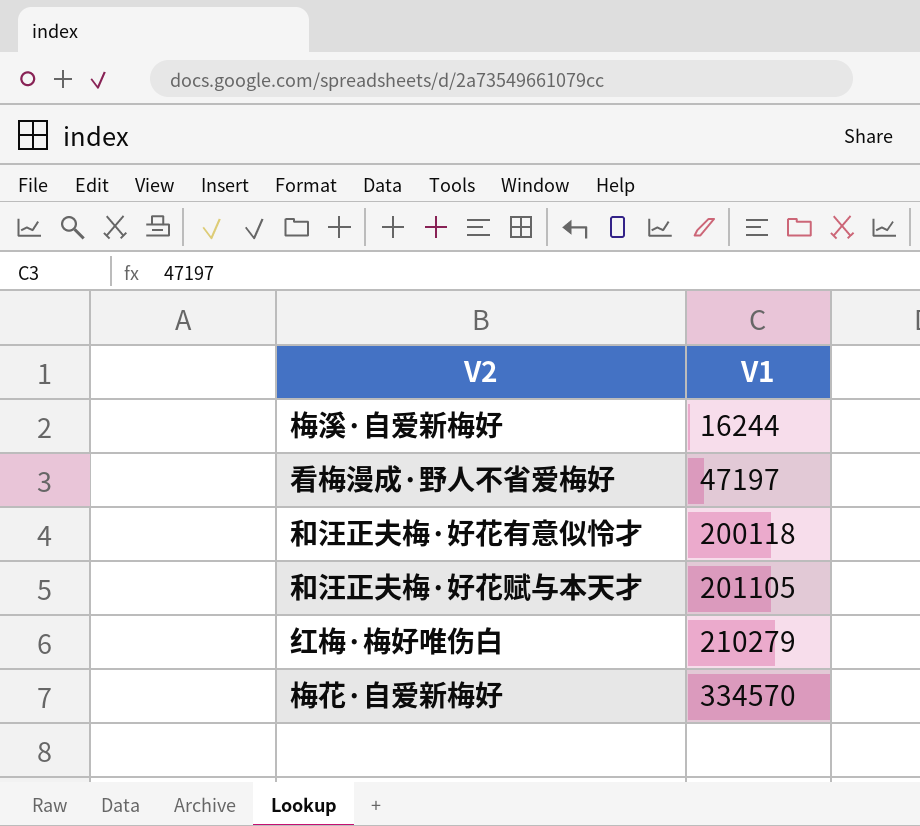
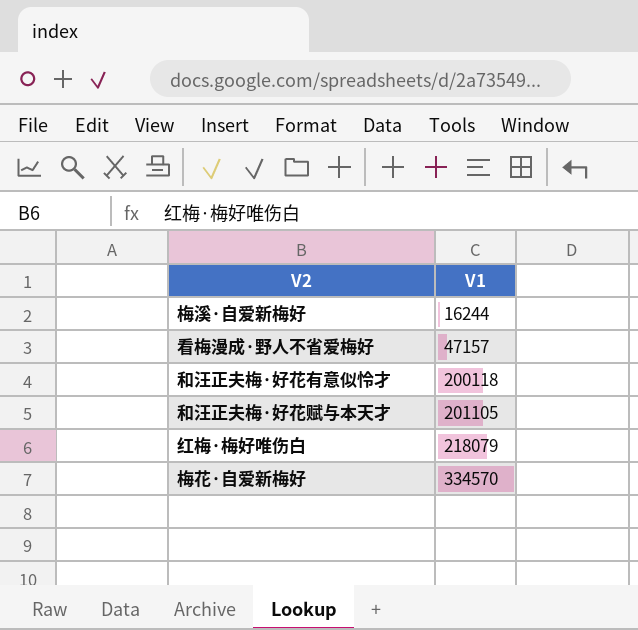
看梅漫成·野人不省爱梅好 | V1: 47197 -> 47157
红梅·梅好唯伤白 | V1: 210279 -> 218079

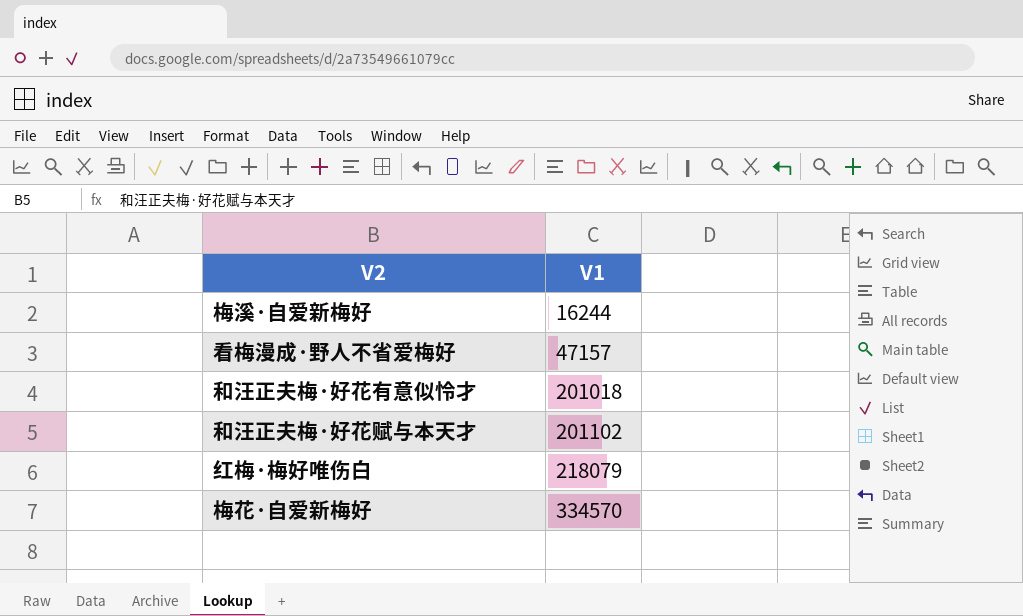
和汪正夫梅·好花有意似怜才 | V1: 200118 -> 201018
和汪正夫梅·好花赋与本天才 | V1: 201105 -> 201102

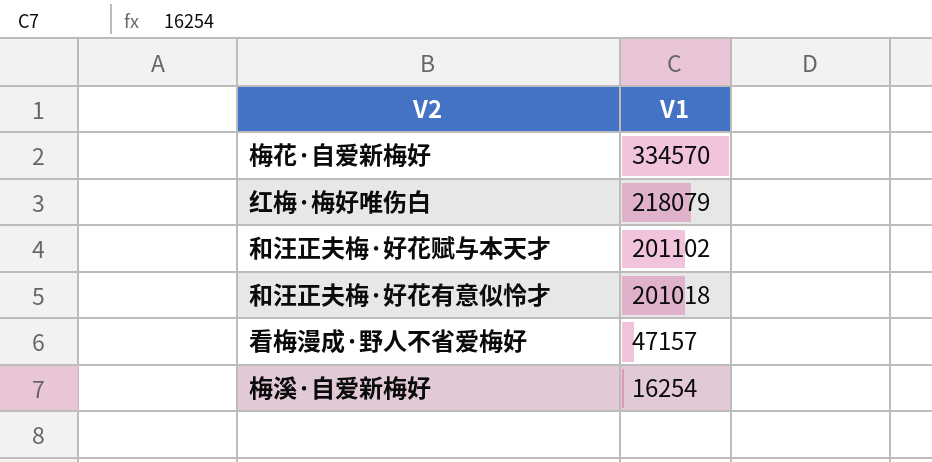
row order: V1 ascending -> V1 descending
梅溪·自爱新梅好 | V1: 16244 -> 16254

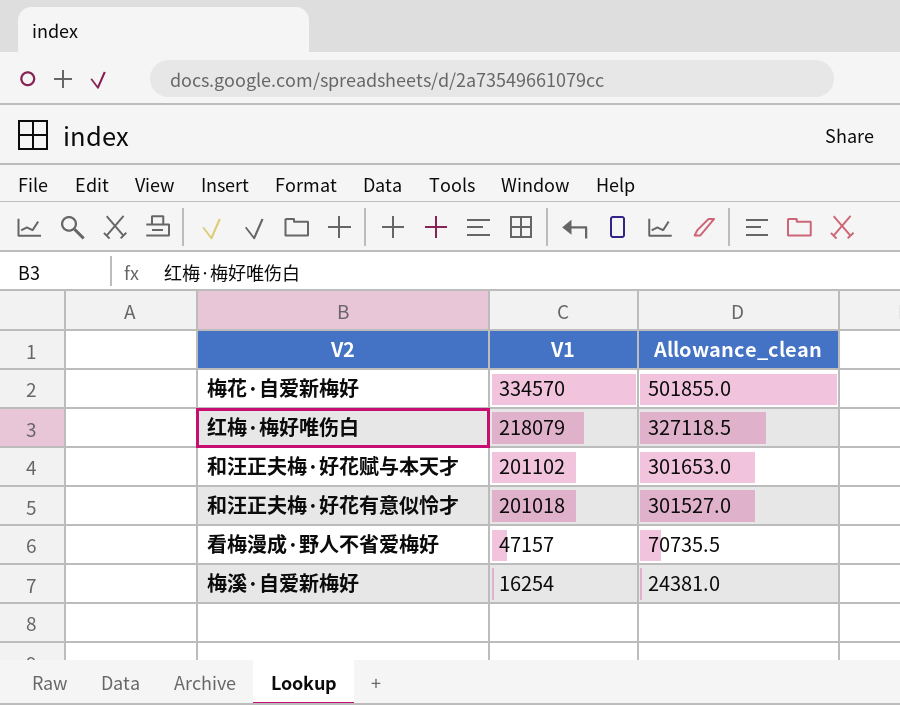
column Allowance_clean | formula: none -> [V1] * 1.5

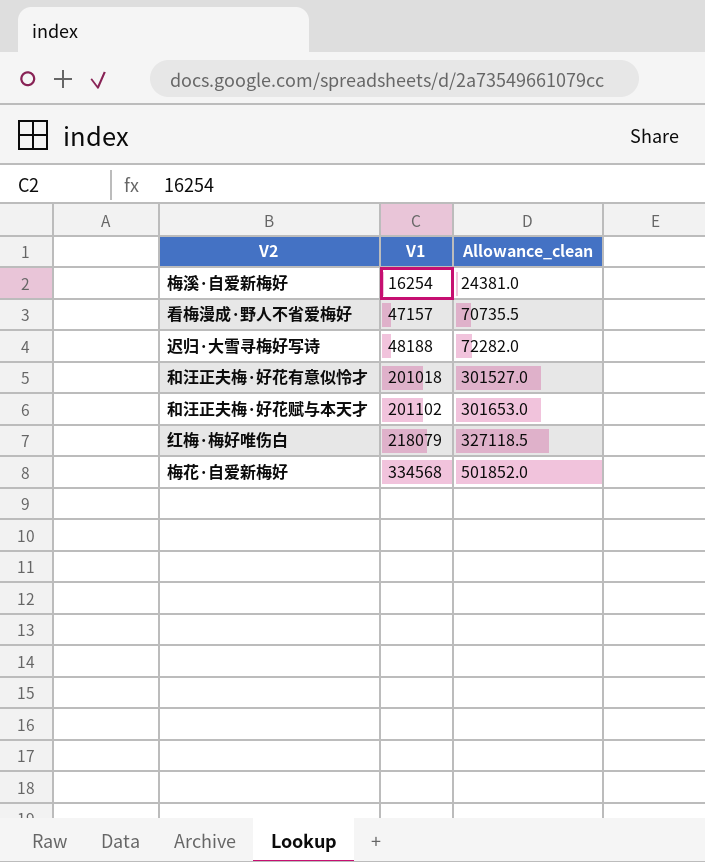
row order: V1 descending -> V1 ascending
row 迟归·大雪寻梅好写诗: none -> 48188 | 72282.0
梅花·自爱新梅好 | V1: 334570 -> 334568
梅花·自爱新梅好 | Allowance_clean: 501855.0 -> 501852.0

